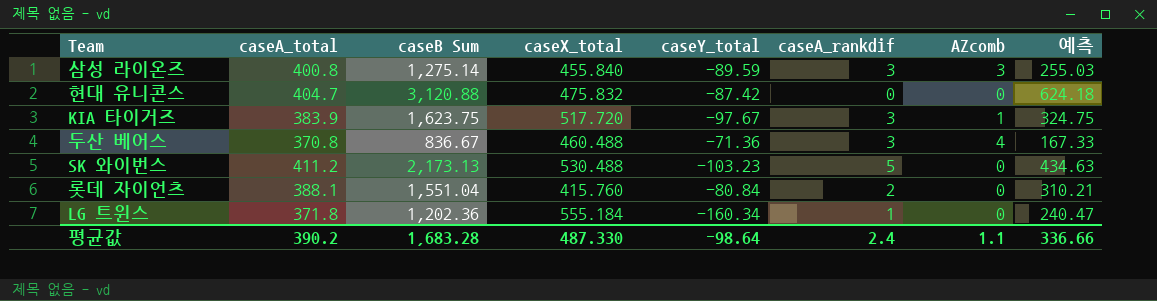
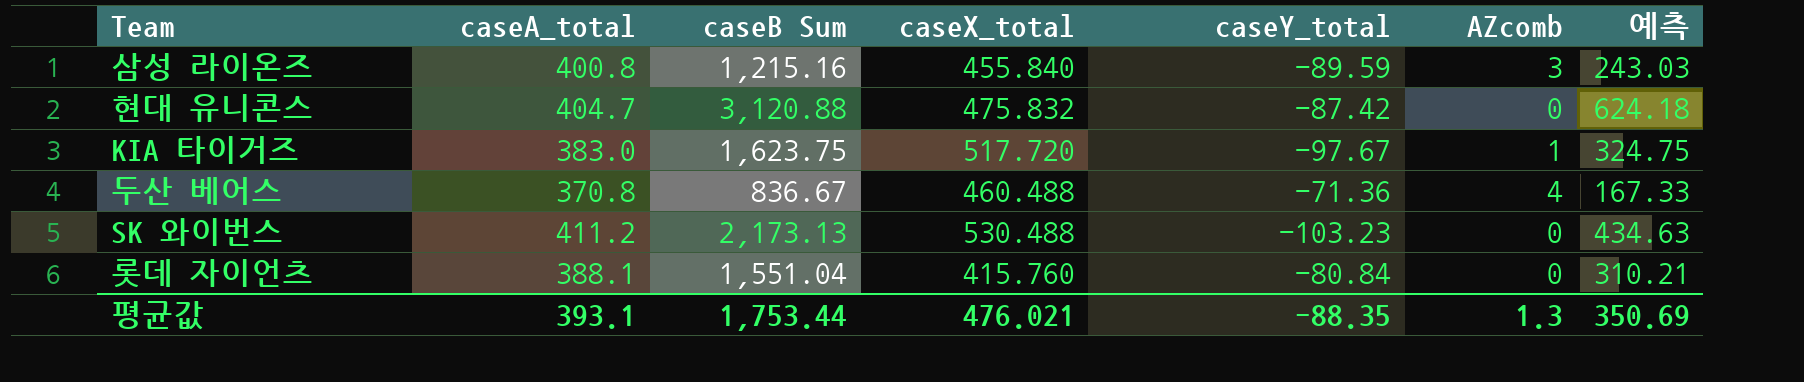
column caseA_rankdif | position: 6 -> none
row LG 트윈스: 371.8 | 1,202.36 | 555.184 | -160.34 | 1 | 0 | 240.47 -> none
삼성 라이온즈 | caseB Sum: 1,275.14 -> 1,215.16
삼성 라이온즈 | 예측: 255.03 -> 243.03
KIA 타이거즈 | caseA_total: 383.9 -> 383.0
평균값 | caseA_total: 390.2 -> 393.1
평균값 | caseB Sum: 1,683.28 -> 1,753.44
평균값 | caseX_total: 487.330 -> 476.021
평균값 | caseY_total: -98.64 -> -88.35
평균값 | AZcomb: 1.1 -> 1.3
평균값 | 예측: 336.66 -> 350.69

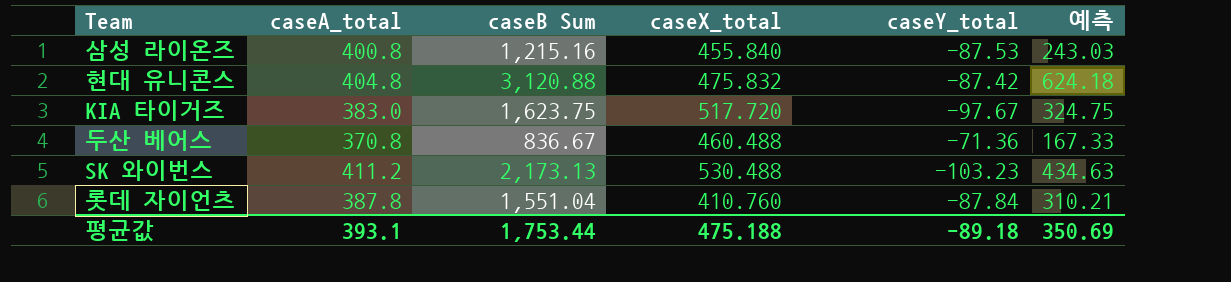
column AZcomb | position: 6 -> none
삼성 라이온즈 | caseY_total: -89.59 -> -87.53
현대 유니콘스 | caseA_total: 404.7 -> 404.8
롯데 자이언츠 | caseA_total: 388.1 -> 387.8
롯데 자이언츠 | caseX_total: 415.760 -> 410.760
롯데 자이언츠 | caseY_total: -80.84 -> -87.84
평균값 | caseX_total: 476.021 -> 475.188
평균값 | caseY_total: -88.35 -> -89.18

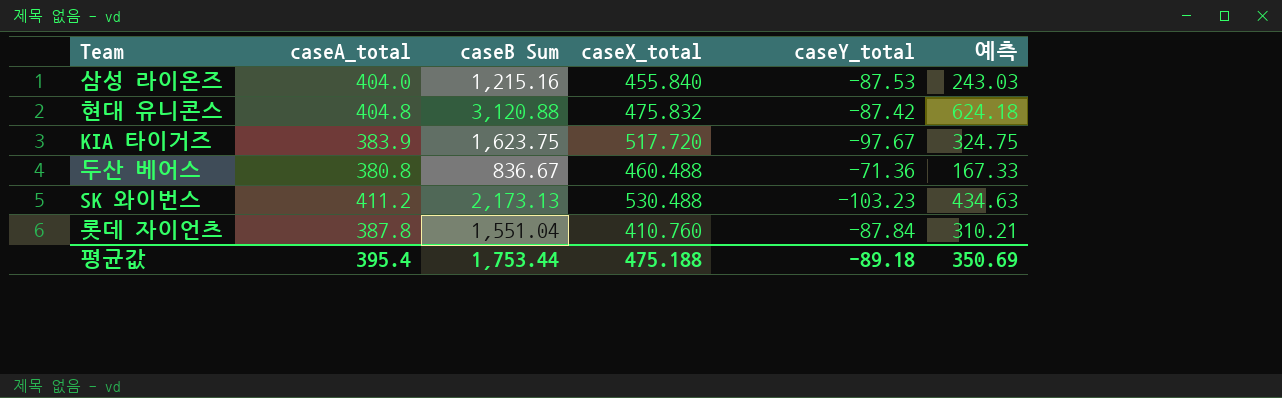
삼성 라이온즈 | caseA_total: 400.8 -> 404.0
KIA 타이거즈 | caseA_total: 383.0 -> 383.9
두산 베어스 | caseA_total: 370.8 -> 380.8
평균값 | caseA_total: 393.1 -> 395.4

